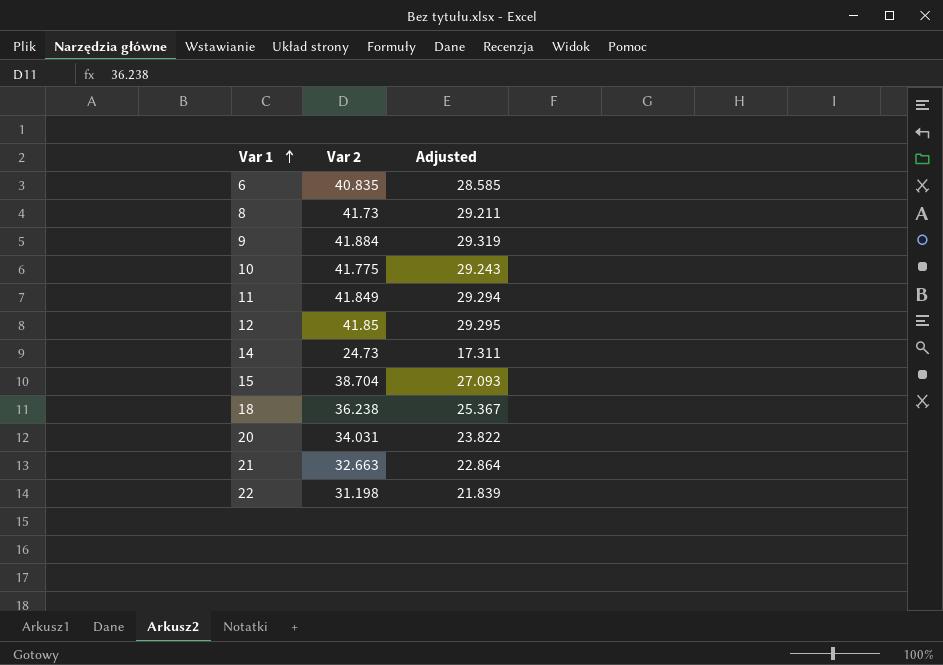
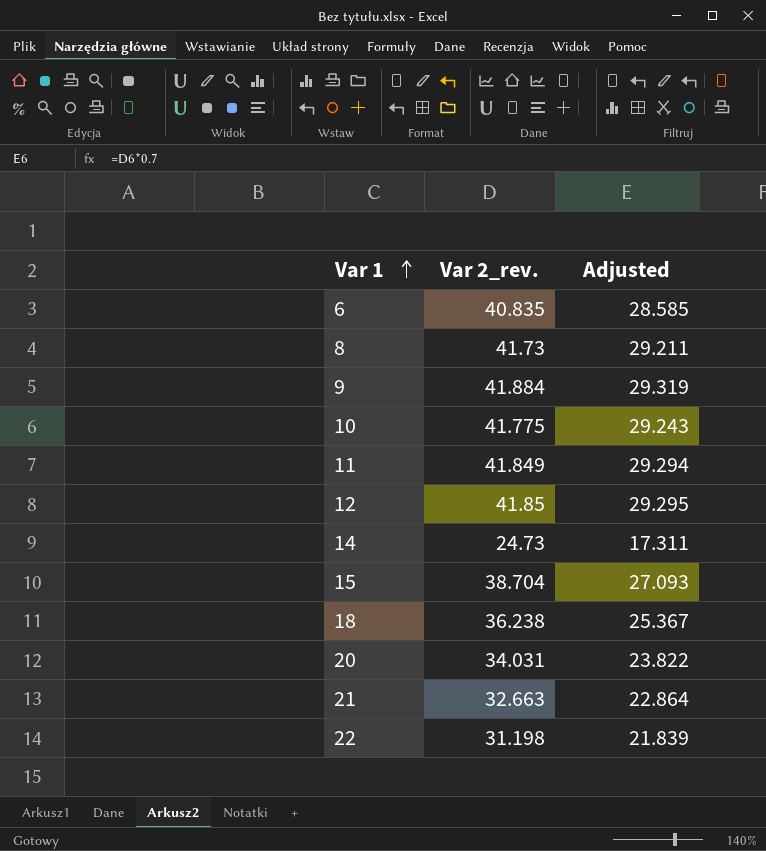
column name: Var 2 -> Var 2_rev.

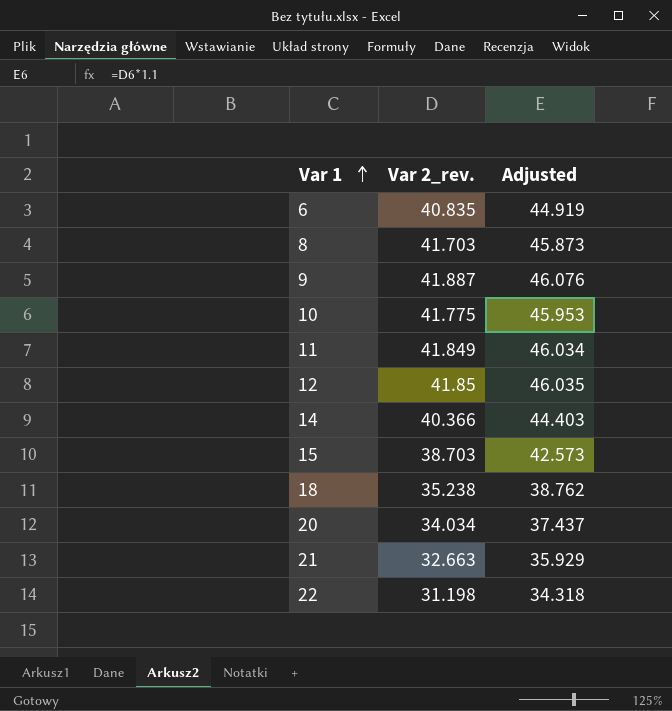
column Adjusted | formula: [Var 2_rev.] * 0.7 -> [Var 2_rev.] * 1.1
8 | Var 2_rev.: 41.73 -> 41.703
9 | Var 2_rev.: 41.884 -> 41.887
14 | Var 2_rev.: 24.73 -> 40.366
15 | Var 2_rev.: 38.704 -> 38.703
18 | Var 2_rev.: 36.238 -> 35.238
20 | Var 2_rev.: 34.031 -> 34.034

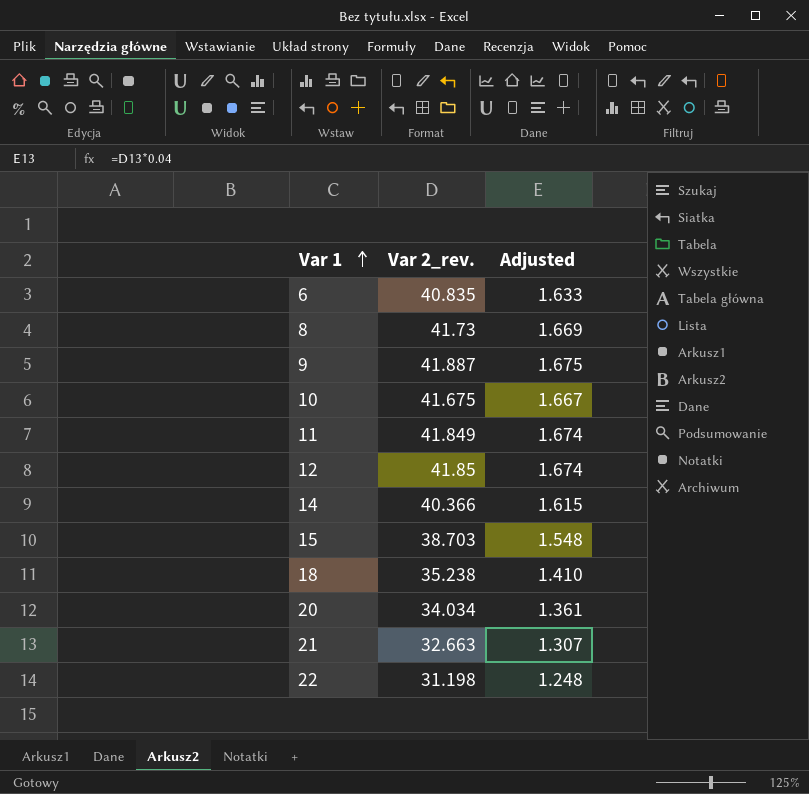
column Adjusted | formula: [Var 2_rev.] * 1.1 -> [Var 2_rev.] * 0.04
8 | Var 2_rev.: 41.703 -> 41.73
10 | Var 2_rev.: 41.775 -> 41.675

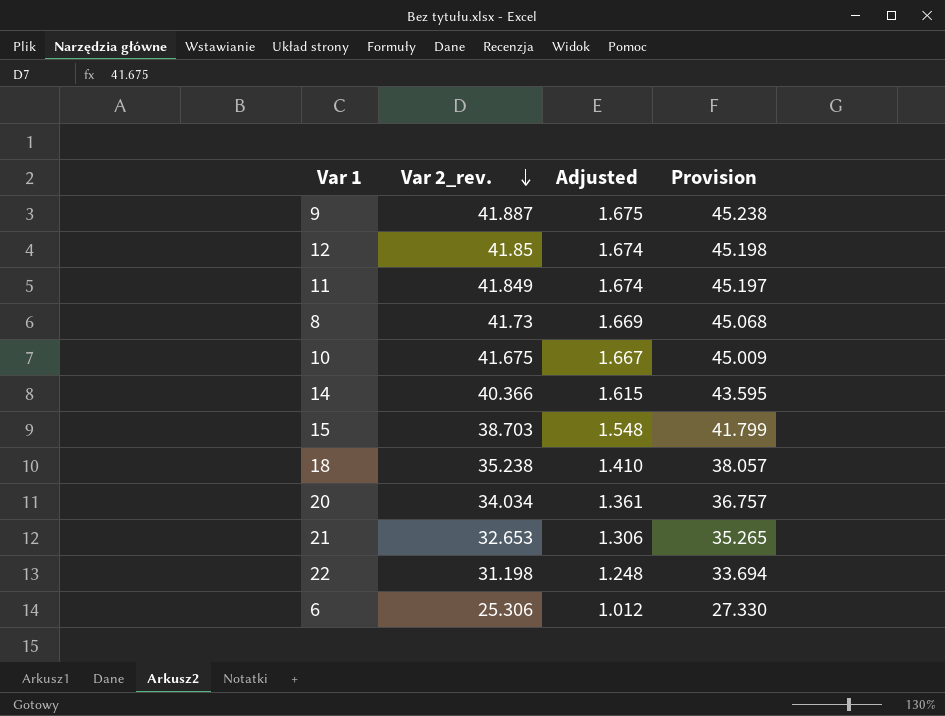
row order: Var 1 ascending -> Var 2_rev. descending
column Provision | formula: none -> [Var 2_rev.] * 1.08
21 | Var 2_rev.: 32.663 -> 32.653
21 | Adjusted: 1.307 -> 1.306
6 | Var 2_rev.: 40.835 -> 25.306
6 | Adjusted: 1.633 -> 1.012

